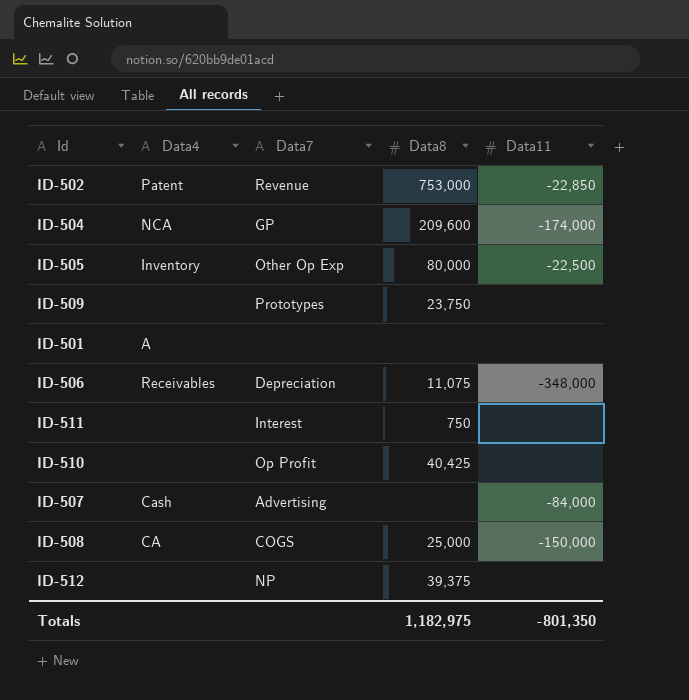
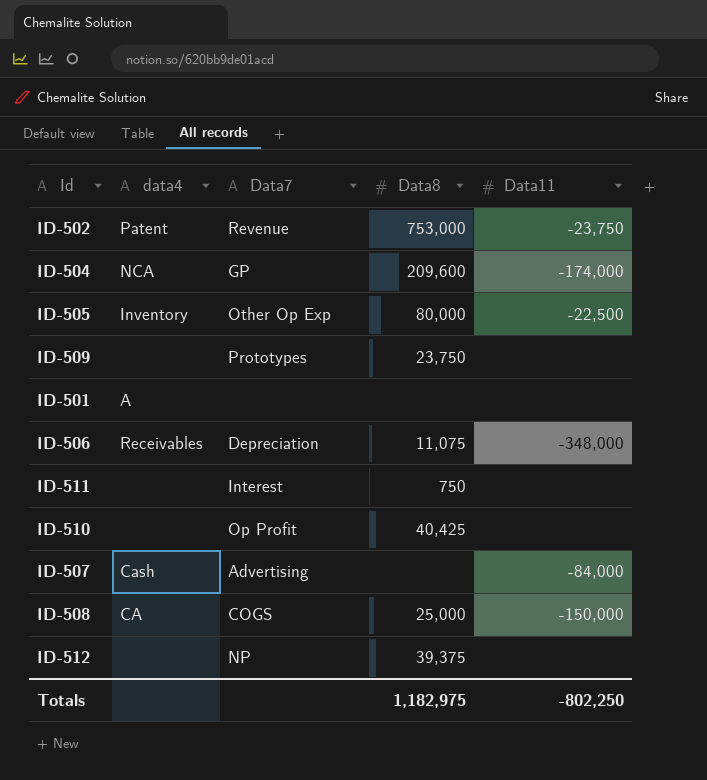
column name: Data4 -> data4
ID-502 | Data11: -22,850 -> -23,750
Totals | Data11: -801,350 -> -802,250

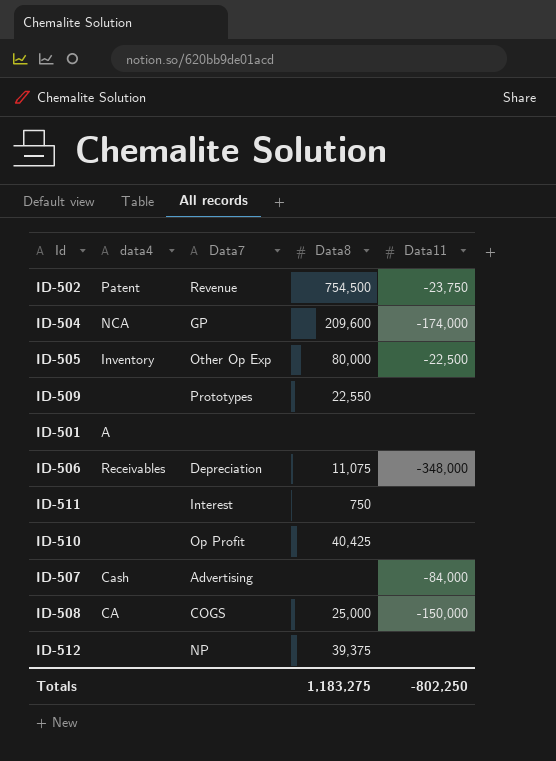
ID-502 | Data8: 753,000 -> 754,500
ID-509 | Data8: 23,750 -> 22,550
Totals | Data8: 1,182,975 -> 1,183,275

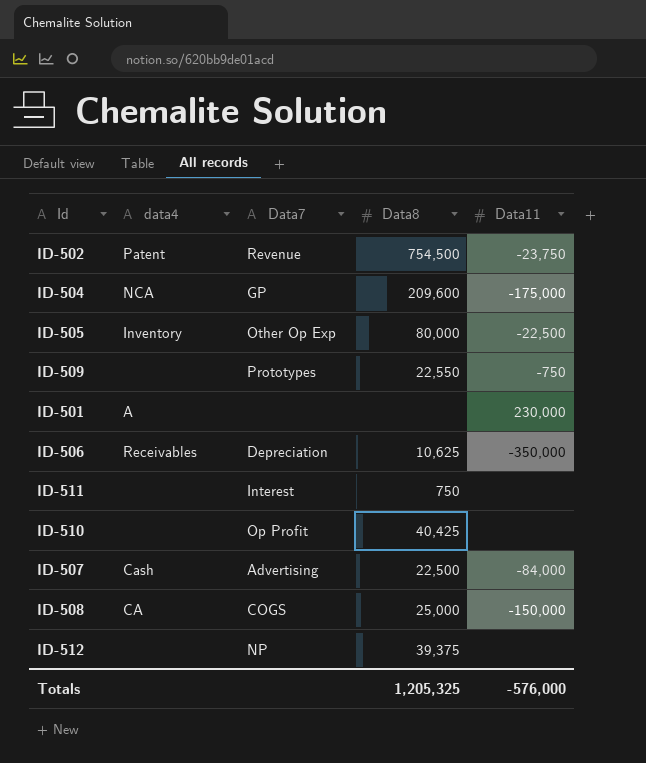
ID-504 | Data11: -174,000 -> -175,000
ID-509 | Data11: none -> -750
ID-501 | Data11: none -> 230,000
ID-506 | Data8: 11,075 -> 10,625
ID-506 | Data11: -348,000 -> -350,000
ID-507 | Data8: none -> 22,500
Totals | Data8: 1,183,275 -> 1,205,325
Totals | Data11: -802,250 -> -576,000

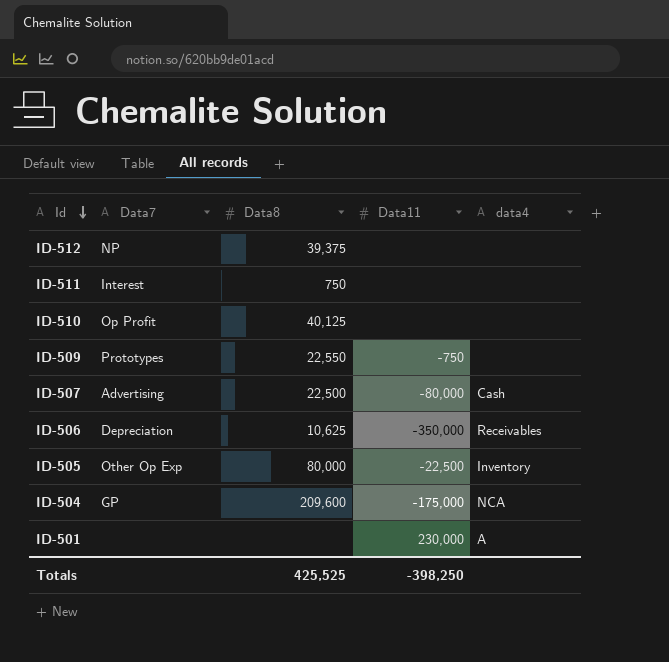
row order: none -> Id descending
column data4 | position: 2 -> 5
row ID-502: Patent | Revenue | 754,500 | -23,750 -> none
row ID-508: CA | COGS | 25,000 | -150,000 -> none
ID-510 | Data8: 40,425 -> 40,125
ID-507 | Data11: -84,000 -> -80,000
Totals | Data8: 1,205,325 -> 425,525
Totals | Data11: -576,000 -> -398,250

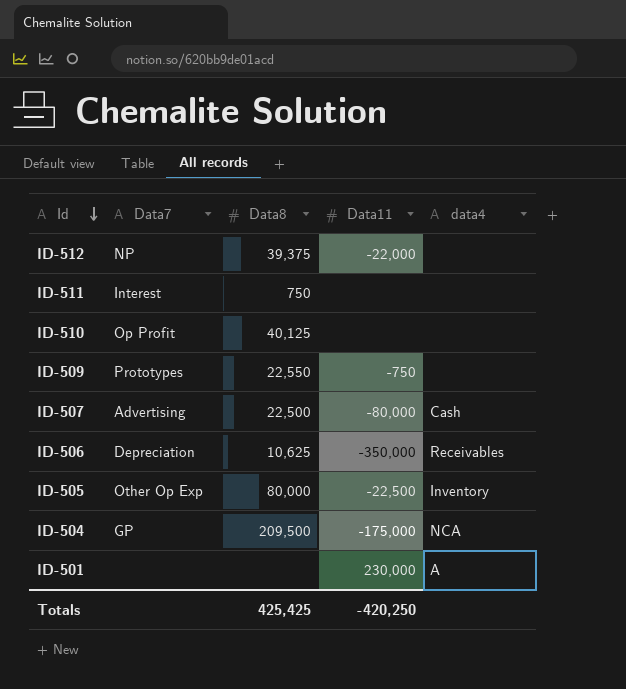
ID-512 | Data11: none -> -22,000
ID-504 | Data8: 209,600 -> 209,500
Totals | Data8: 425,525 -> 425,425
Totals | Data11: -398,250 -> -420,250

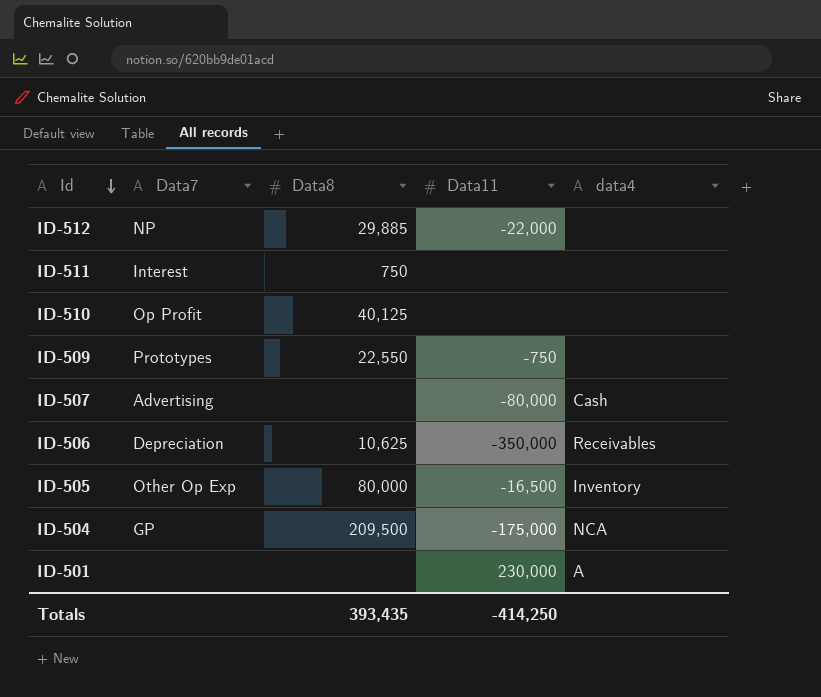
ID-512 | Data8: 39,375 -> 29,885
ID-507 | Data8: 22,500 -> none
ID-505 | Data11: -22,500 -> -16,500
Totals | Data8: 425,425 -> 393,435
Totals | Data11: -420,250 -> -414,250

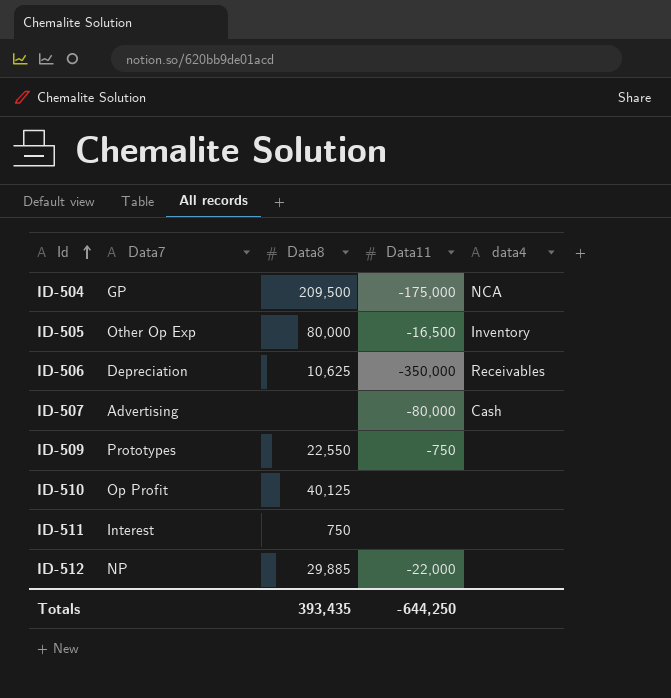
row order: Id descending -> Id ascending
row ID-501: none | none | 230,000 | A -> none
Totals | Data11: -414,250 -> -644,250

